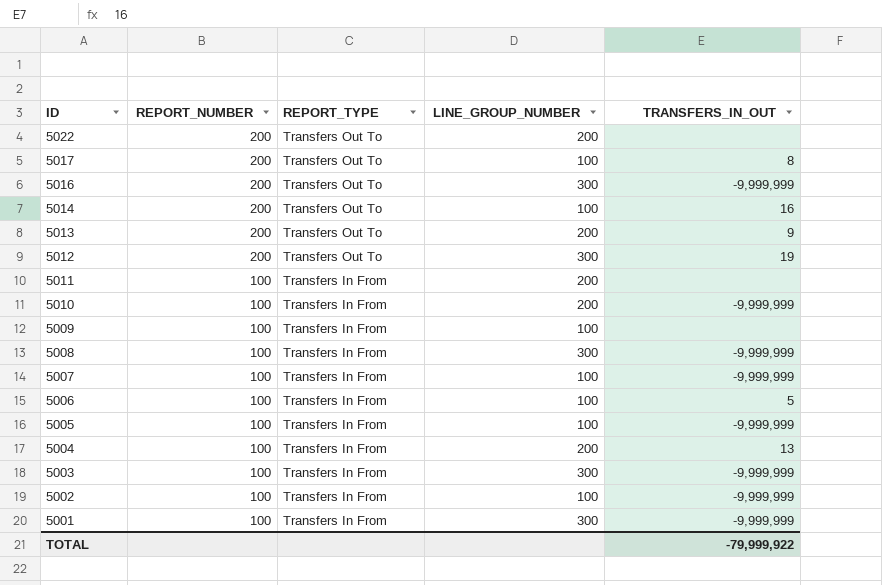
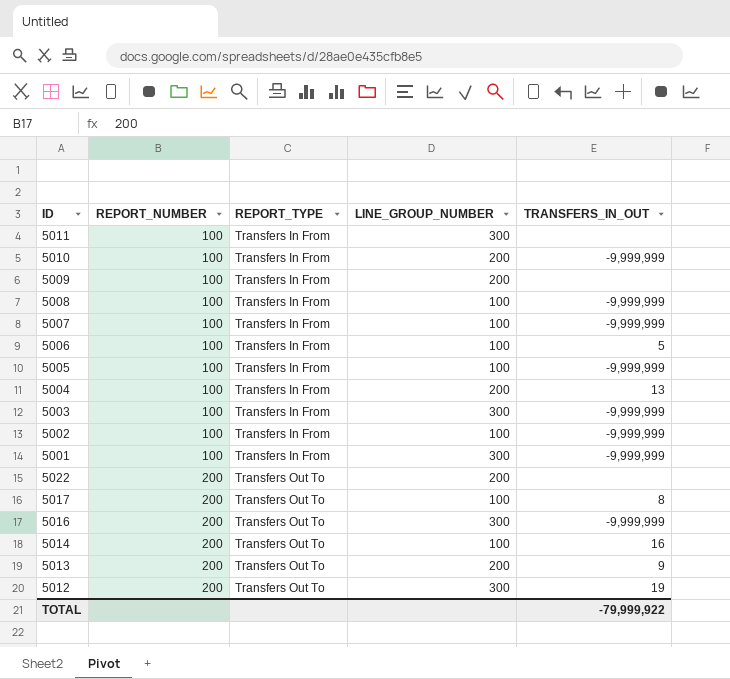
row order: ID descending -> REPORT_NUMBER ascending
5011 | LINE_GROUP_NUMBER: 200 -> 300
5009 | LINE_GROUP_NUMBER: 100 -> 200
5008 | LINE_GROUP_NUMBER: 300 -> 100

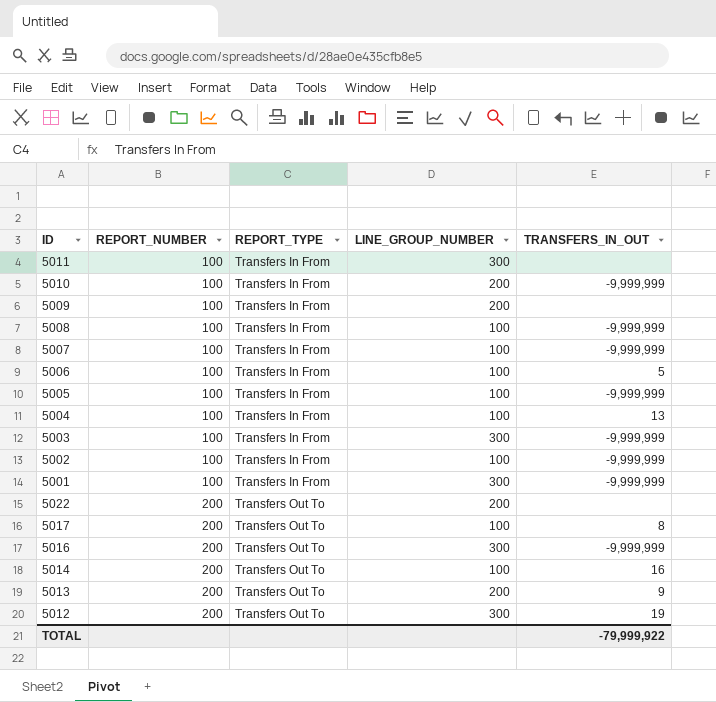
5004 | LINE_GROUP_NUMBER: 200 -> 100

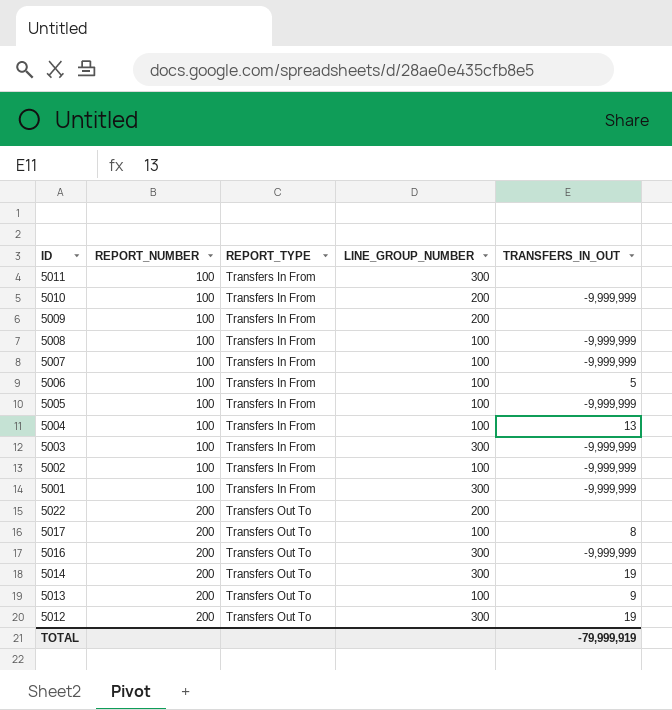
5014 | LINE_GROUP_NUMBER: 100 -> 300
5014 | TRANSFERS_IN_OUT: 16 -> 19
5013 | LINE_GROUP_NUMBER: 200 -> 100
TOTAL | TRANSFERS_IN_OUT: -79,999,922 -> -79,999,919

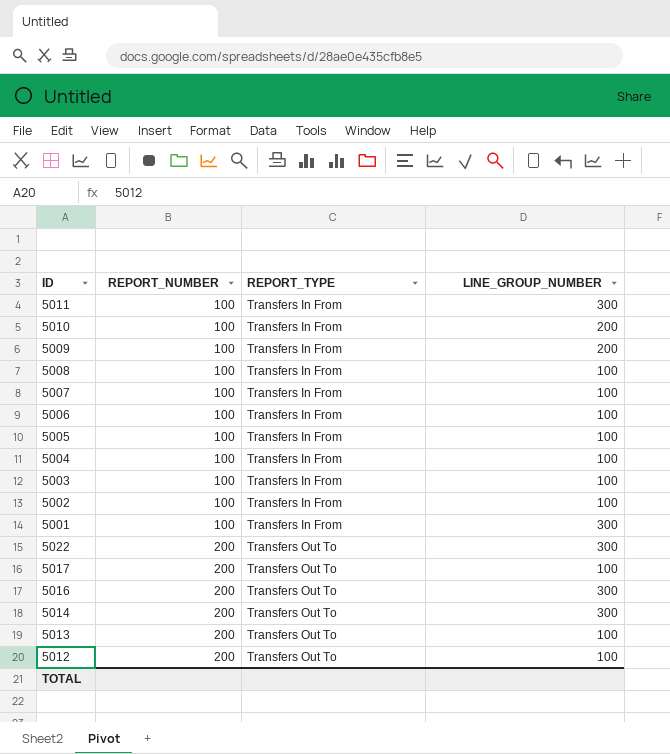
column TRANSFERS_IN_OUT | position: 5 -> none
5003 | LINE_GROUP_NUMBER: 300 -> 100
5022 | LINE_GROUP_NUMBER: 200 -> 300
5012 | LINE_GROUP_NUMBER: 300 -> 100

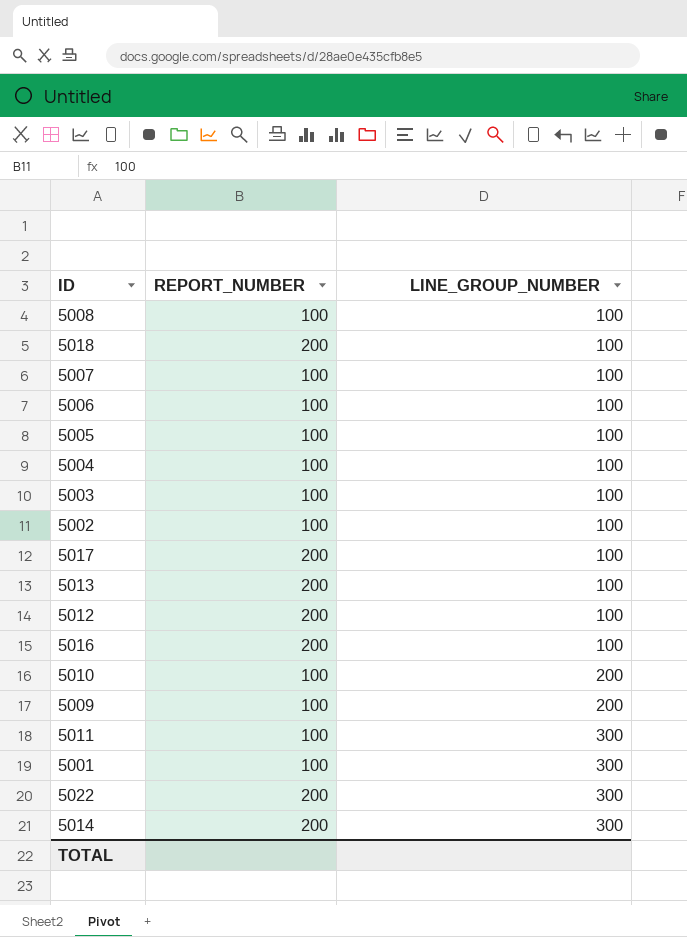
row order: REPORT_NUMBER ascending -> LINE_GROUP_NUMBER ascending
column REPORT_TYPE | position: 3 -> none
row 5018: none -> 200 | 100
5016 | LINE_GROUP_NUMBER: 300 -> 100

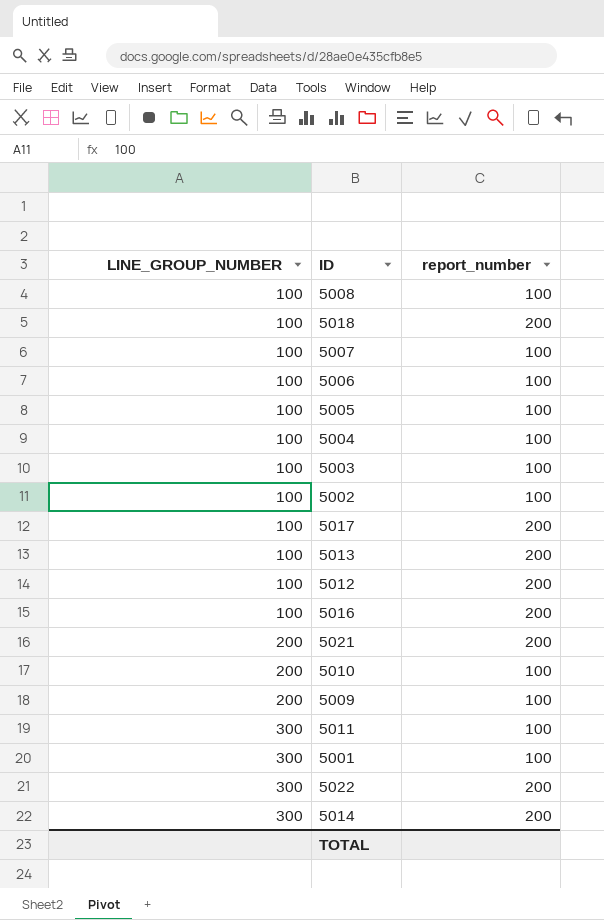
column LINE_GROUP_NUMBER | position: 3 -> 1
column name: REPORT_NUMBER -> report_number
row 5021: none -> 200 | 200

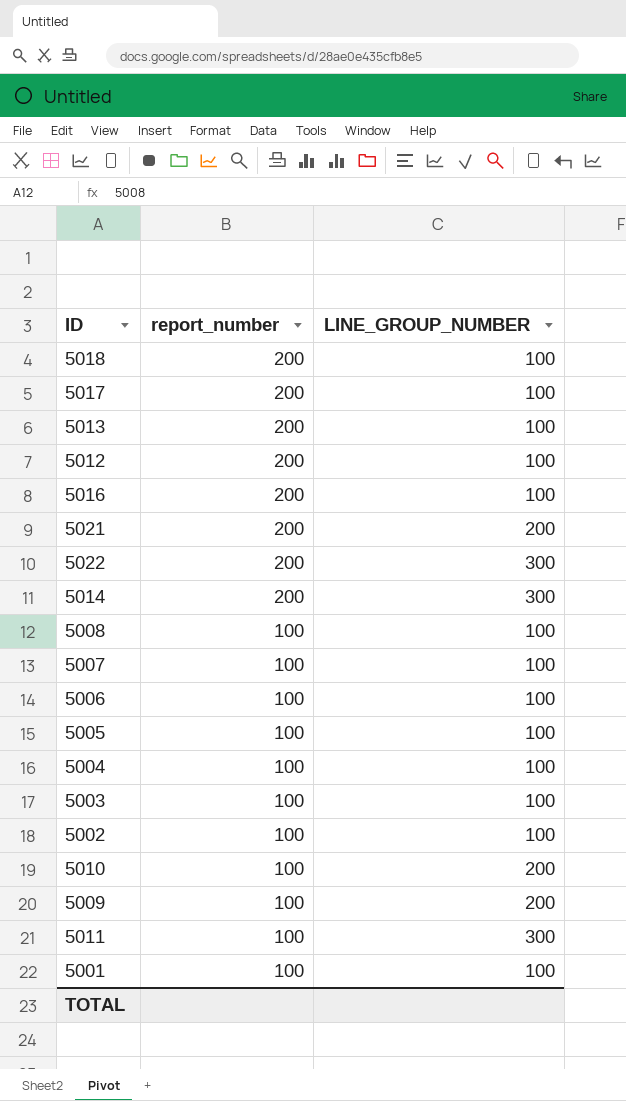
row order: LINE_GROUP_NUMBER ascending -> report_number descending
column LINE_GROUP_NUMBER | position: 1 -> 3
5001 | LINE_GROUP_NUMBER: 300 -> 100

